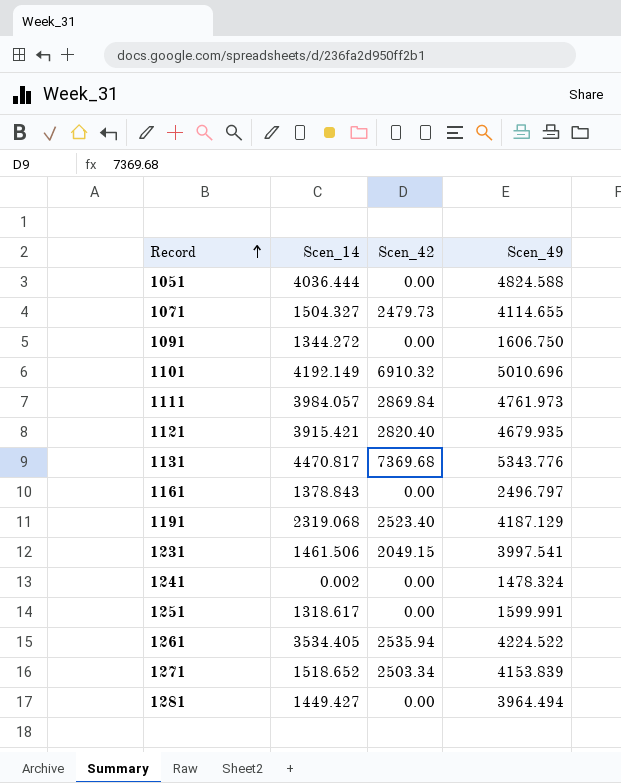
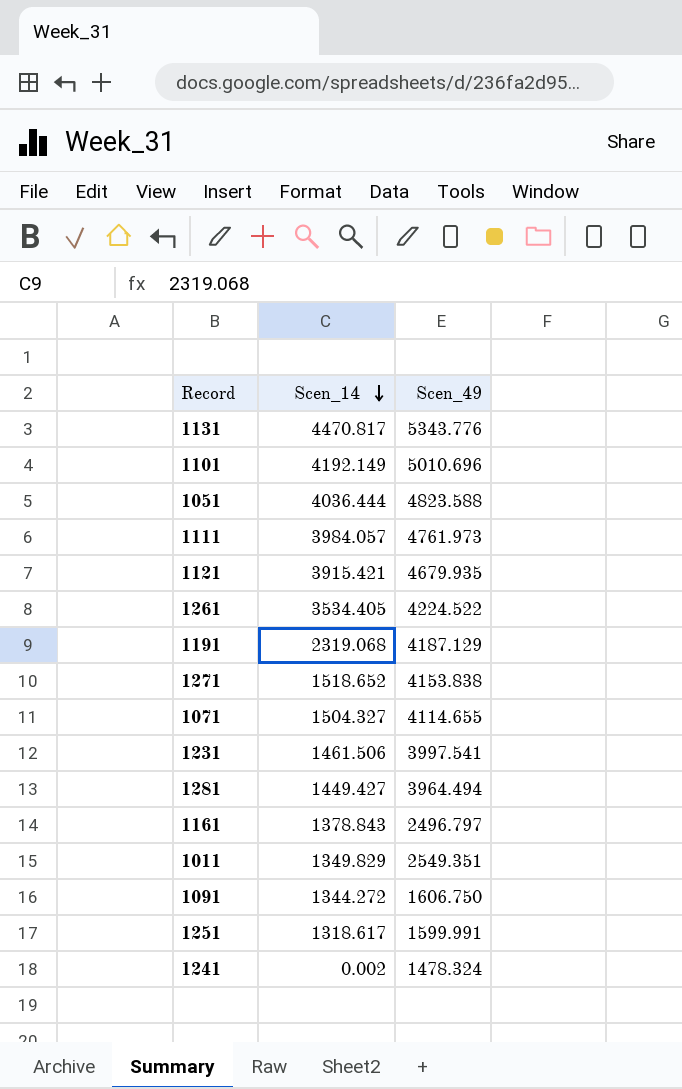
row order: Record ascending -> Scen_14 descending
column Scen_42 | position: 3 -> none
1051 | Scen_49: 4824.588 -> 4823.588
1271 | Scen_49: 4153.839 -> 4153.838
row 1011: none -> 1349.829 | 2549.351

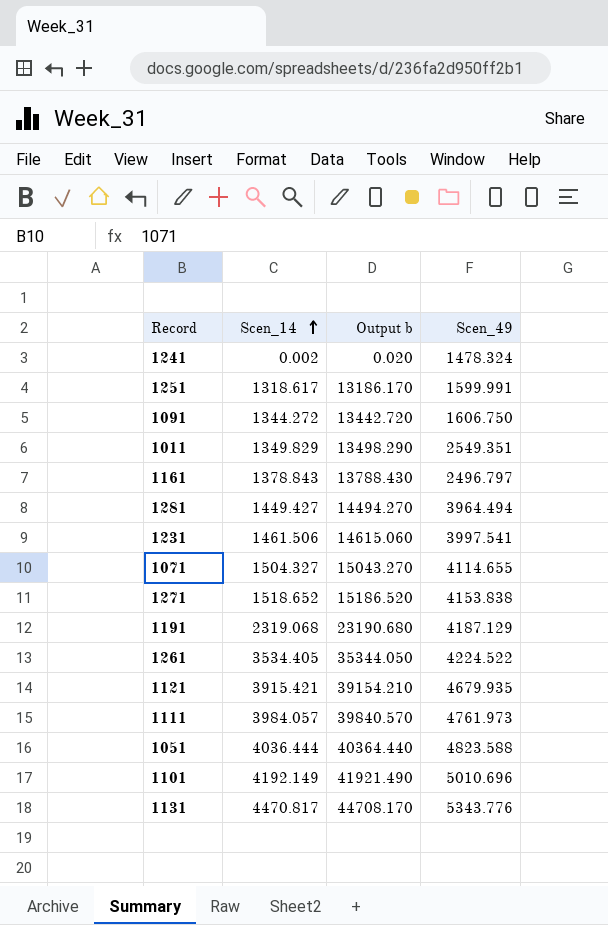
row order: Scen_14 descending -> Scen_14 ascending
column Output b | formula: none -> [Scen_14] * 10

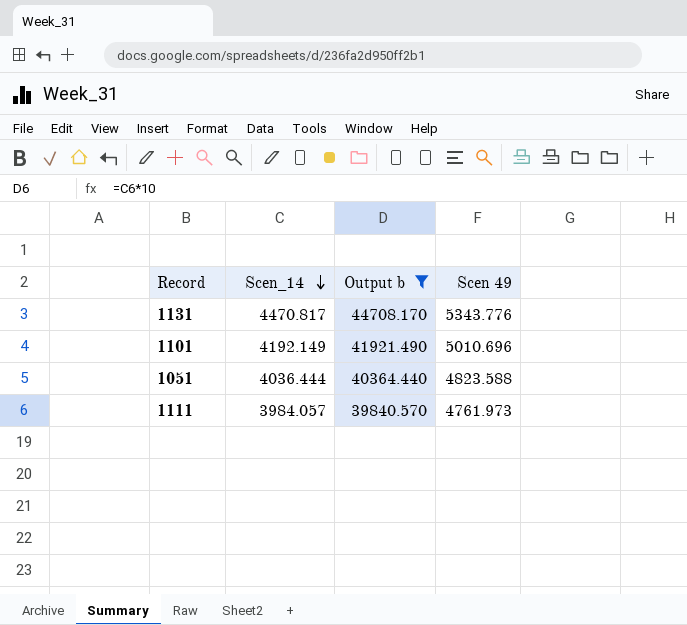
filter: none -> Output b >= 39840.570
row order: Scen_14 ascending -> Scen_14 descending
column name: Scen_49 -> Scen 49

